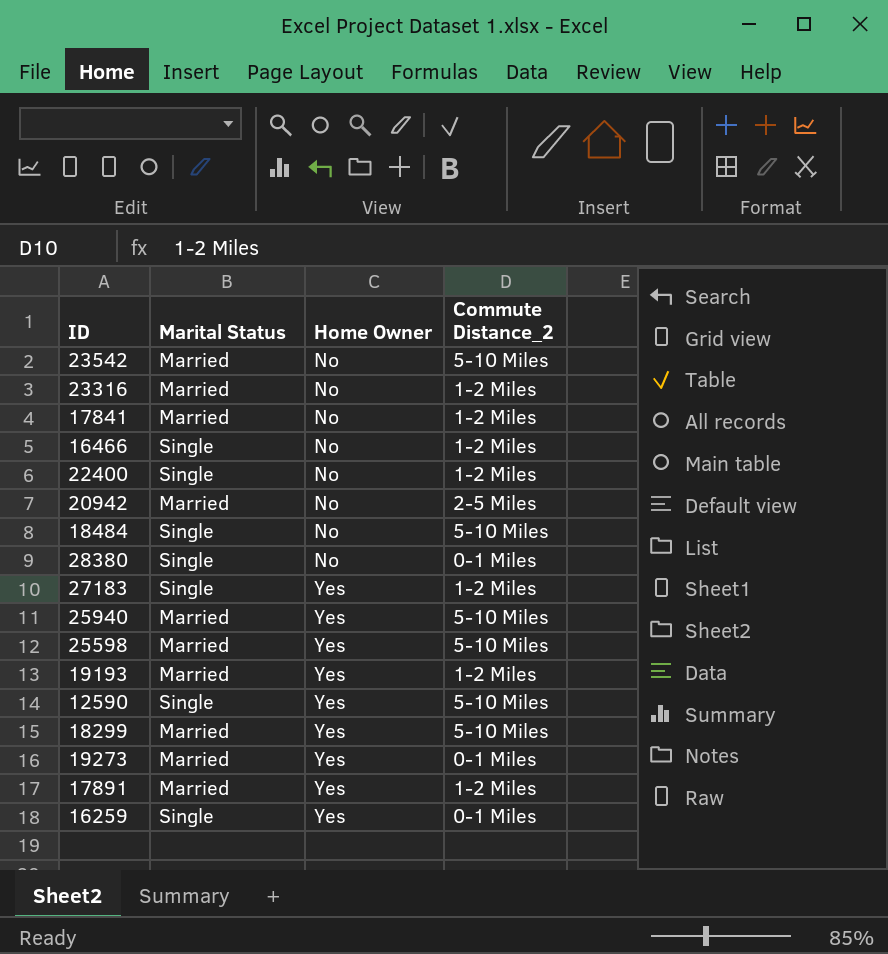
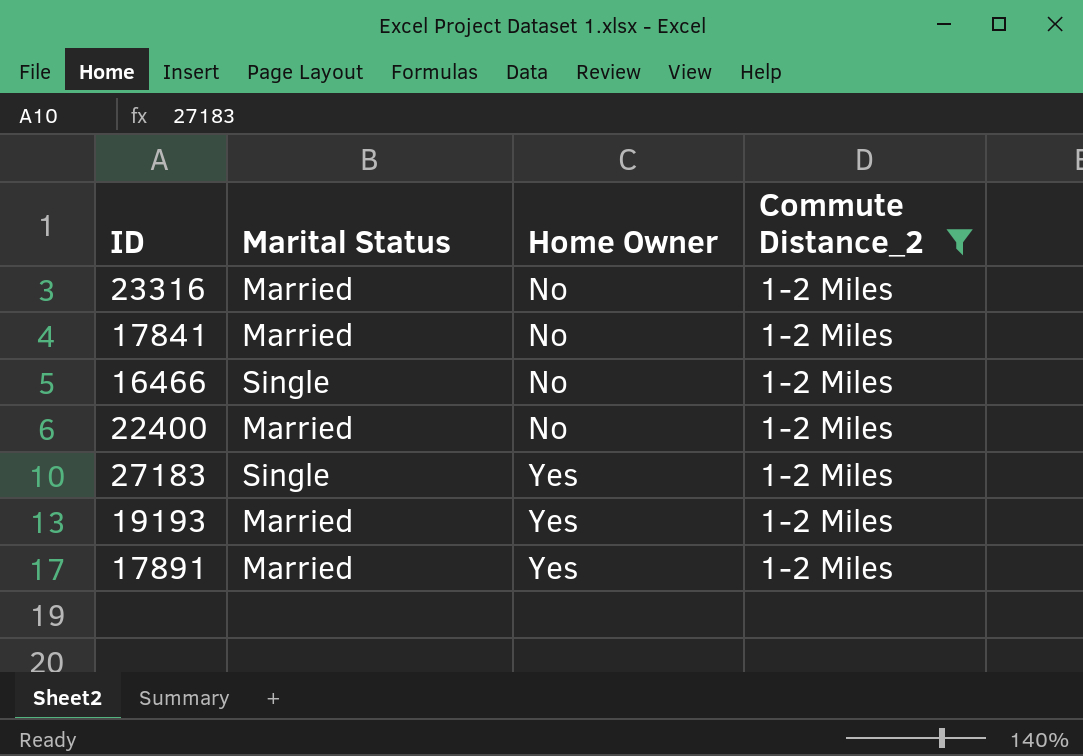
filter: none -> Commute Distance_2 = 1-2 Miles
22400 | Marital Status: Single -> Married

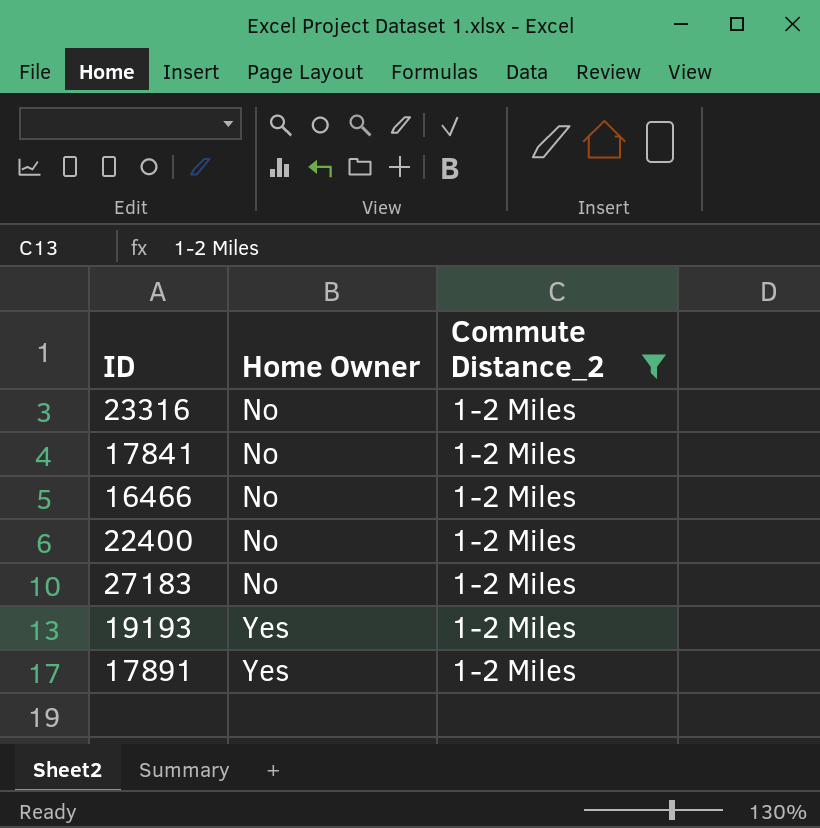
column Marital Status | position: 2 -> none
27183 | Home Owner: Yes -> No

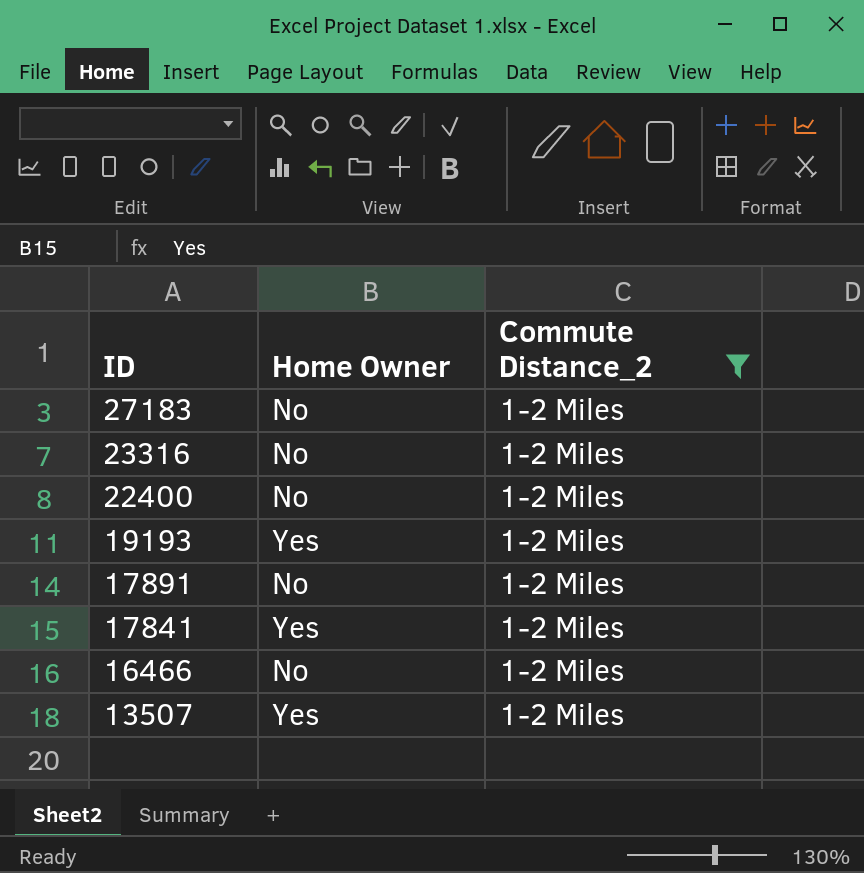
row order: Home Owner ascending -> ID descending
17891 | Home Owner: Yes -> No
17841 | Home Owner: No -> Yes
row 13507: none -> Yes | 1-2 Miles

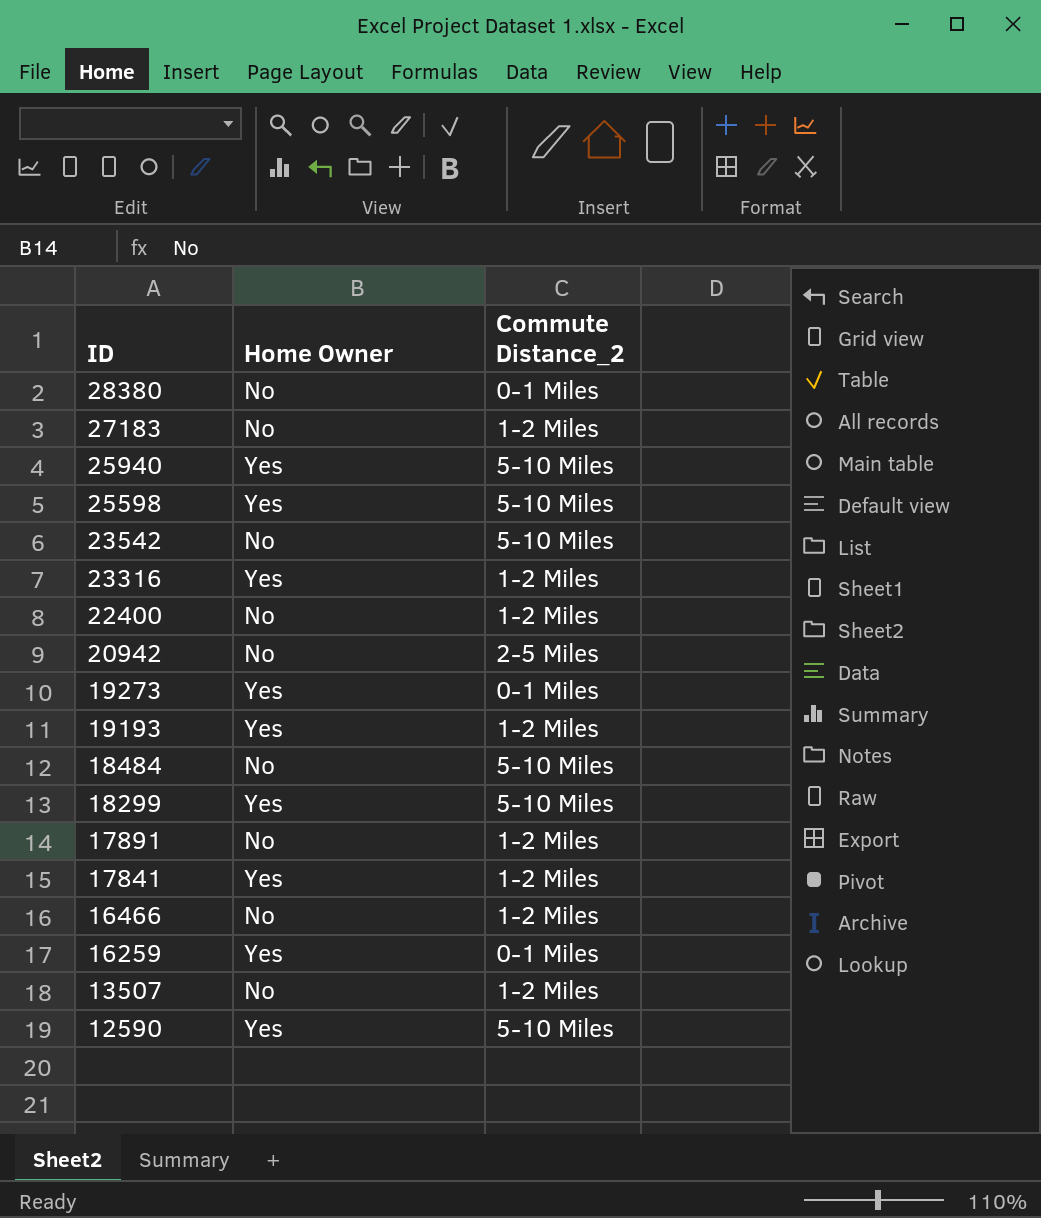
filter: Commute Distance_2 = 1-2 Miles -> none
23316 | Home Owner: No -> Yes
13507 | Home Owner: Yes -> No

